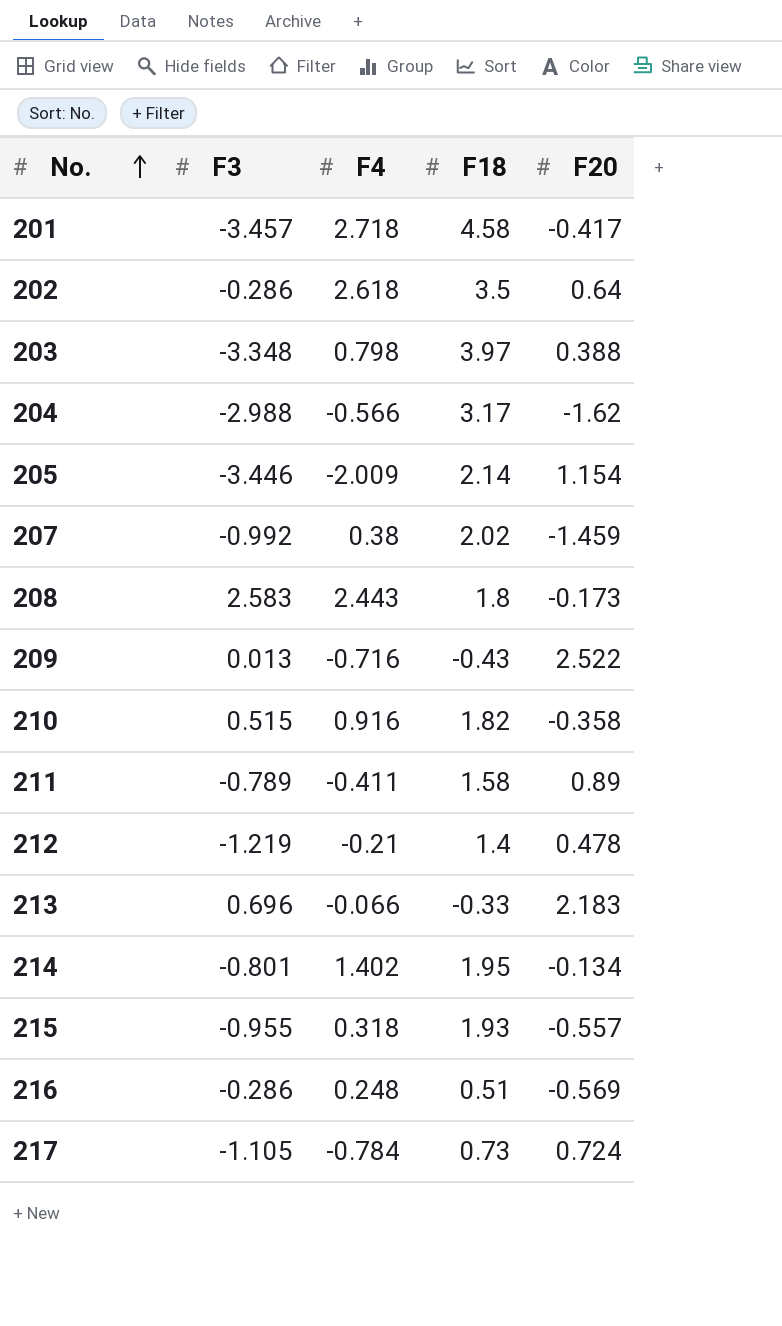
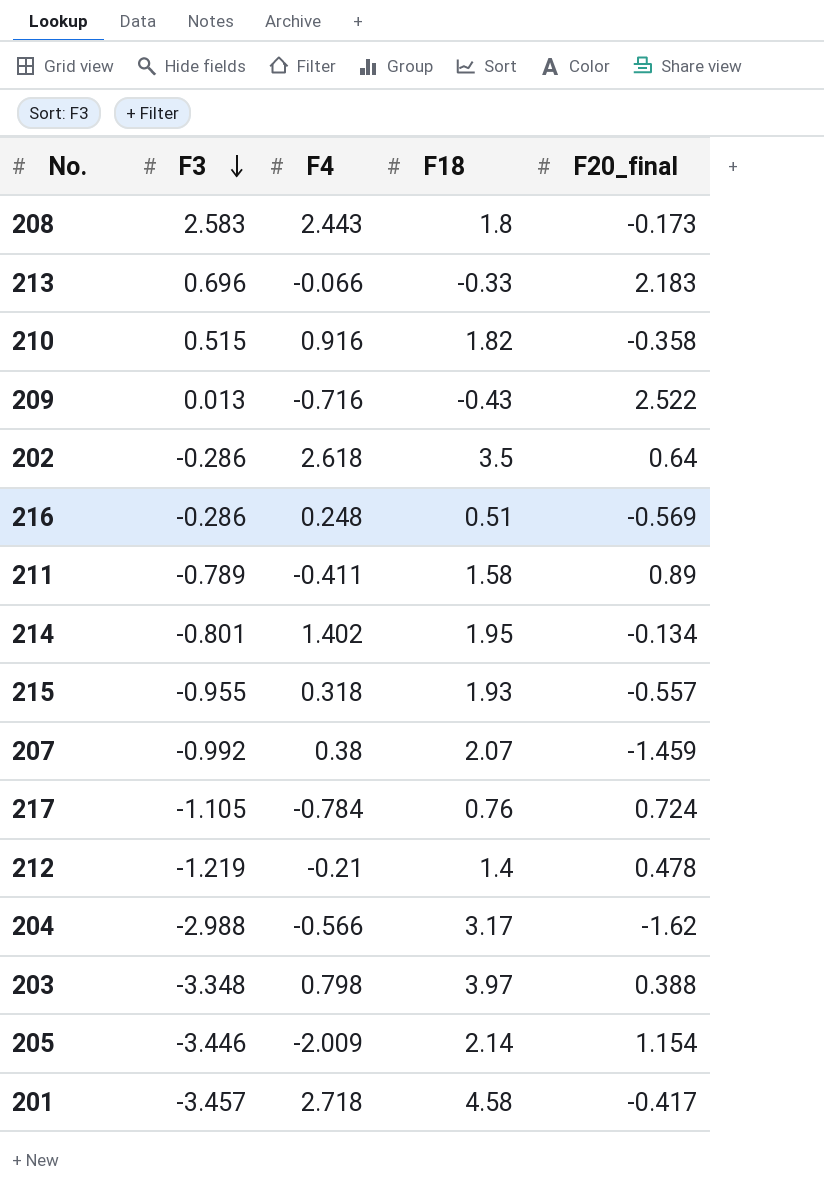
row order: No. ascending -> F3 descending
column name: F20 -> F20_final
207 | F18: 2.02 -> 2.07
217 | F18: 0.73 -> 0.76

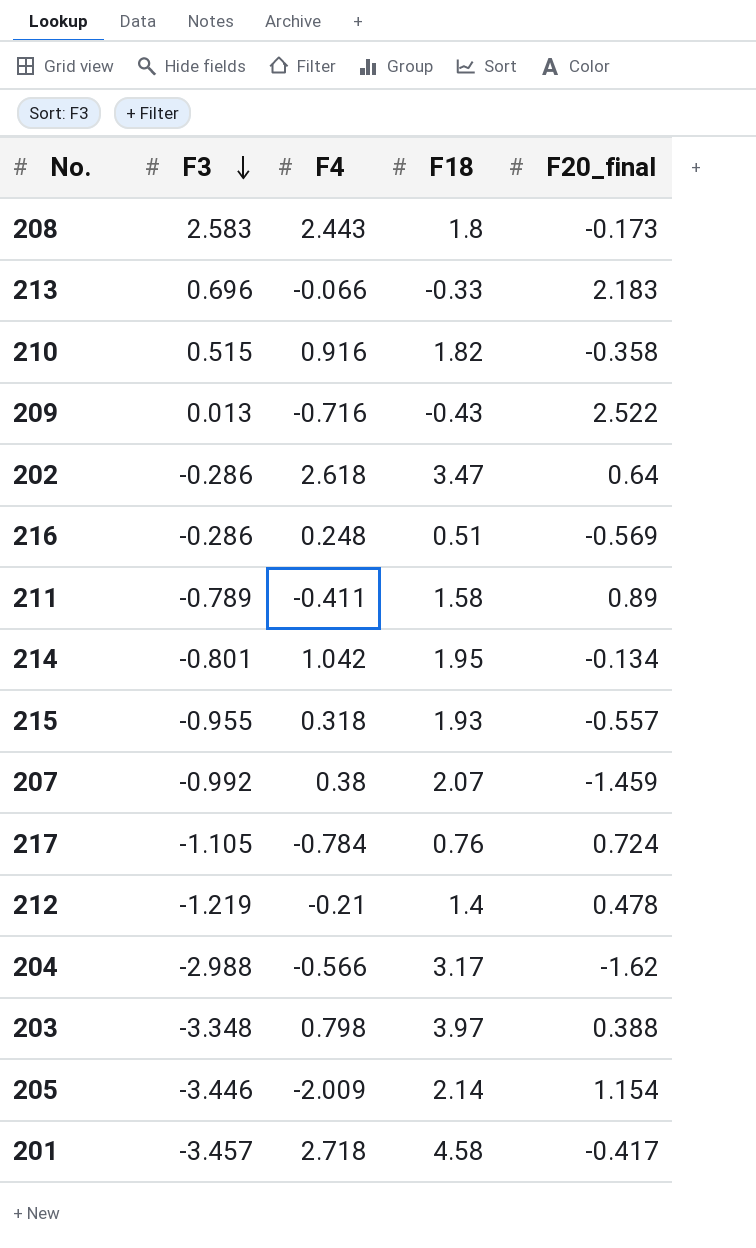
202 | F18: 3.5 -> 3.47
214 | F4: 1.402 -> 1.042

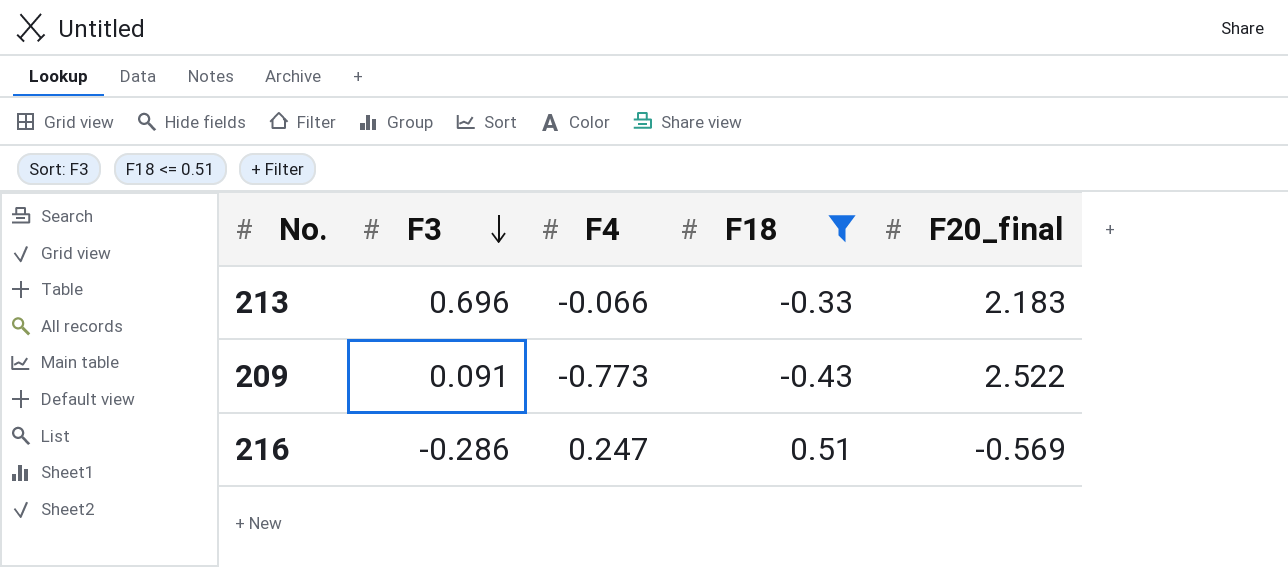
filter: none -> F18 <= 0.51
209 | F3: 0.013 -> 0.091
209 | F4: -0.716 -> -0.773
216 | F4: 0.248 -> 0.247

